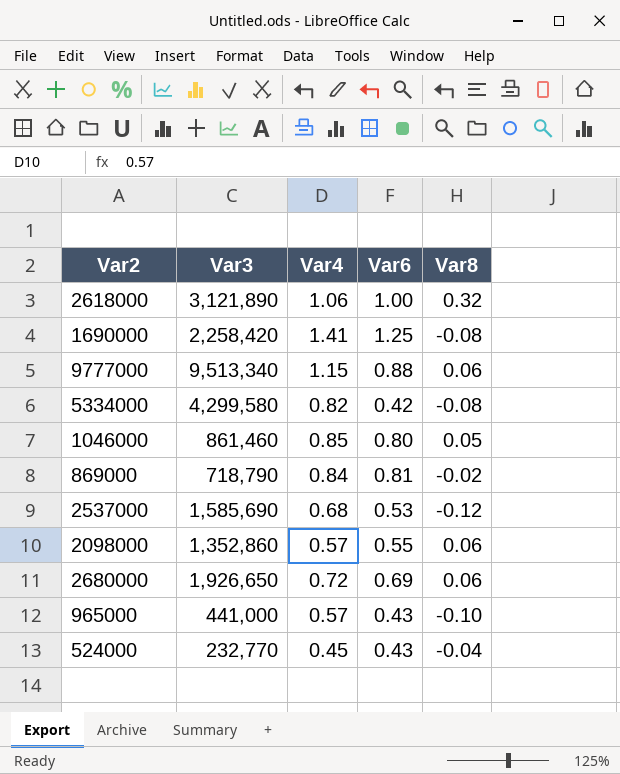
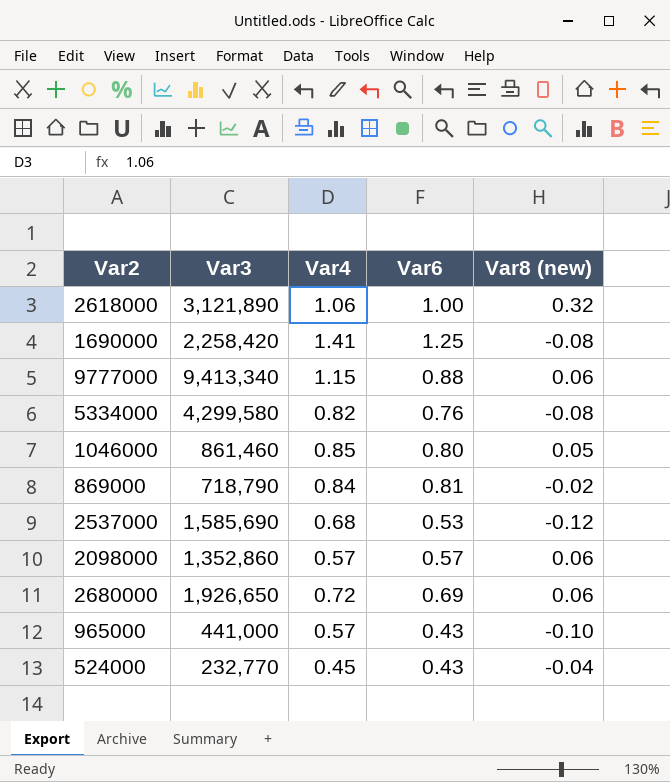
column name: Var8 -> Var8 (new)
9777000 | Var3: 9,513,340 -> 9,413,340
5334000 | Var6: 0.42 -> 0.76
2098000 | Var6: 0.55 -> 0.57

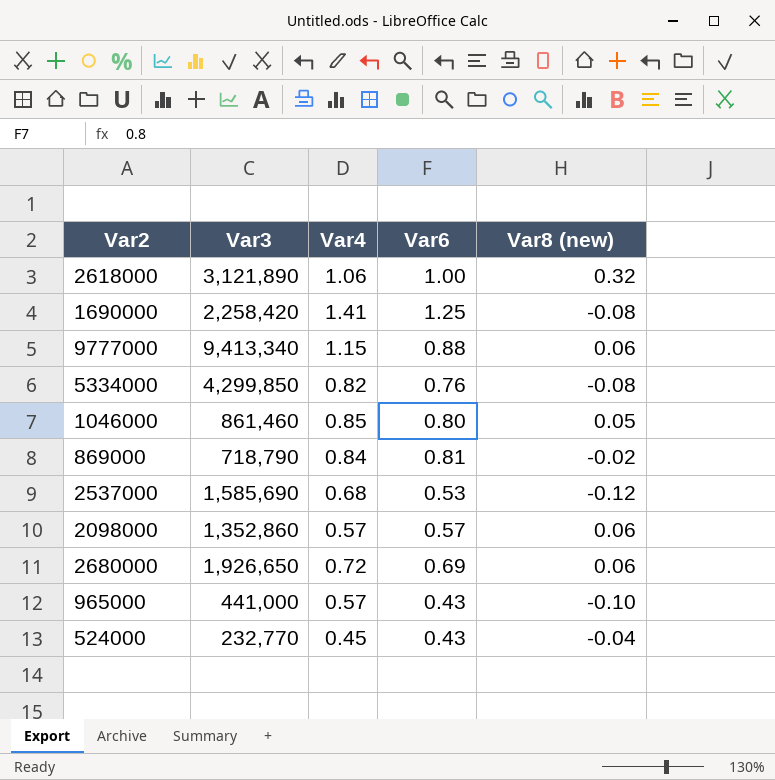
5334000 | Var3: 4,299,580 -> 4,299,850

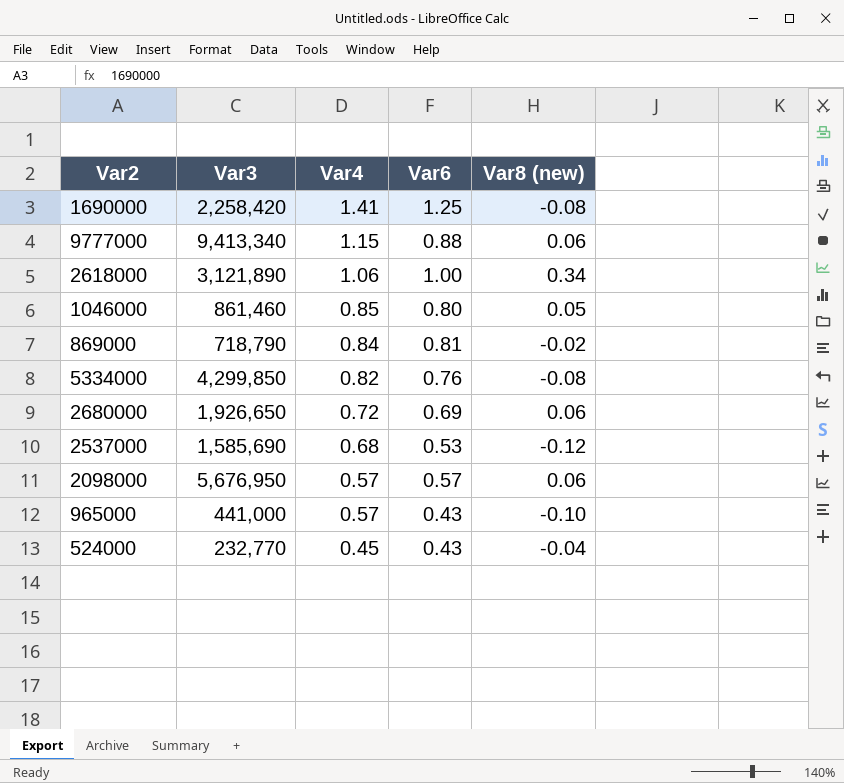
row order: none -> Var4 descending
2618000 | Var8 (new): 0.32 -> 0.34
2098000 | Var3: 1,352,860 -> 5,676,950

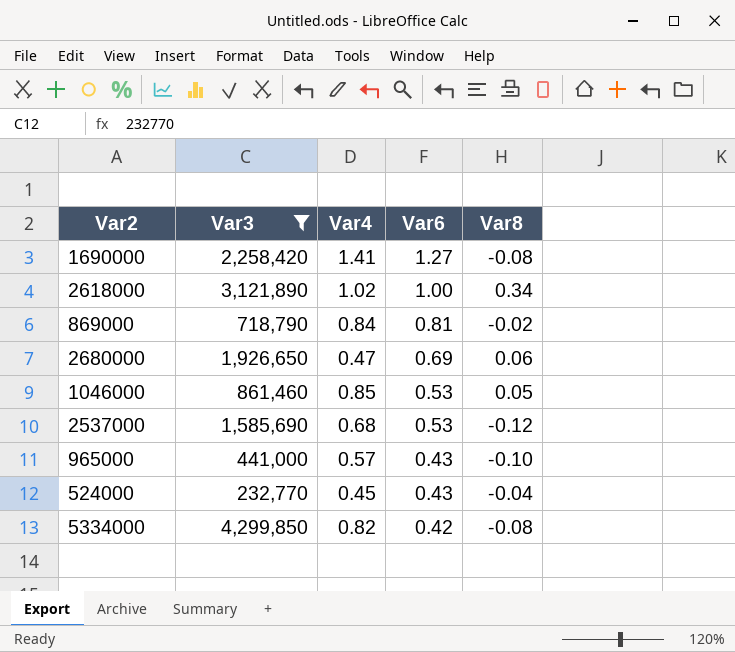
filter: none -> Var3 <= 4,299,850
row order: Var4 descending -> Var6 descending
column name: Var8 (new) -> Var8
1690000 | Var6: 1.25 -> 1.27
2618000 | Var4: 1.06 -> 1.02
2680000 | Var4: 0.72 -> 0.47
1046000 | Var6: 0.80 -> 0.53
5334000 | Var6: 0.76 -> 0.42

